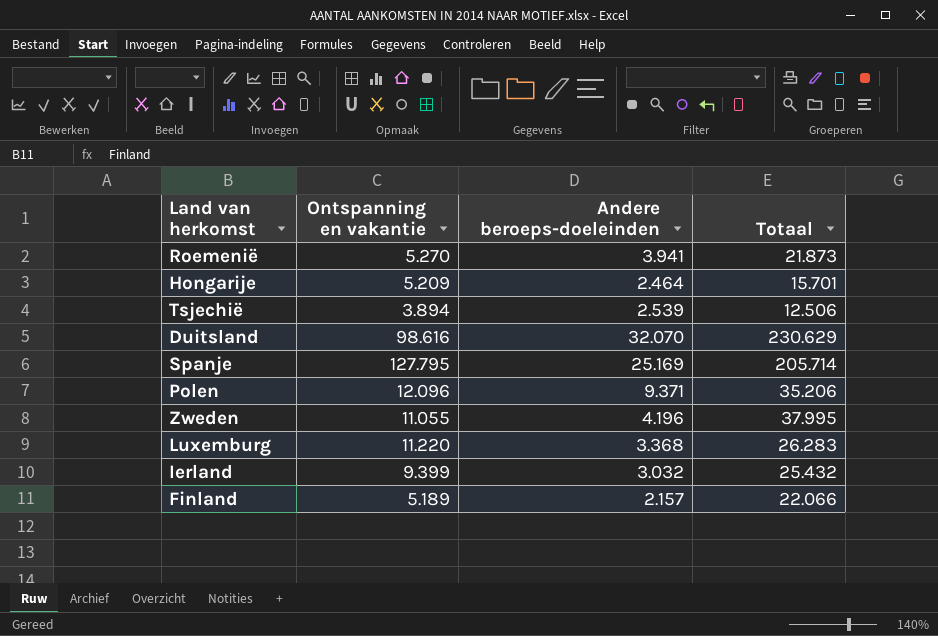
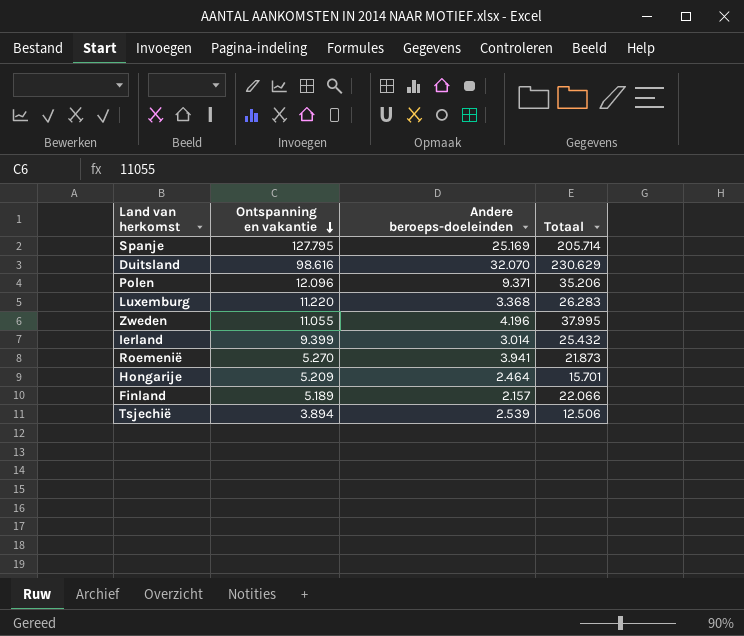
row order: none -> Ontspanning en vakantie descending
Ierland | Andere beroeps-doeleinden: 3.032 -> 3.014

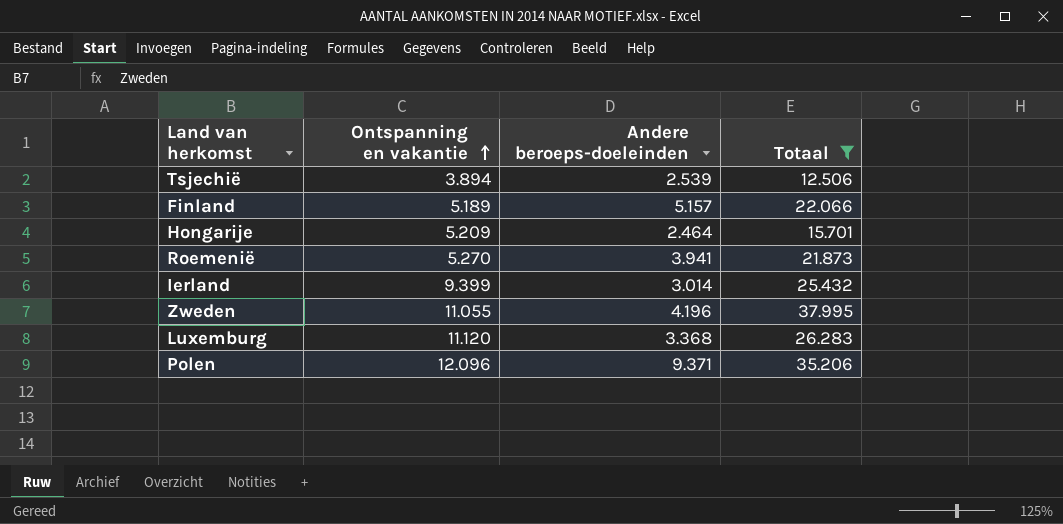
filter: none -> Totaal <= 37.995
row order: Ontspanning en vakantie descending -> Ontspanning en vakantie ascending
Finland | Andere beroeps-doeleinden: 2.157 -> 5.157
Luxemburg | Ontspanning en vakantie: 11.220 -> 11.120

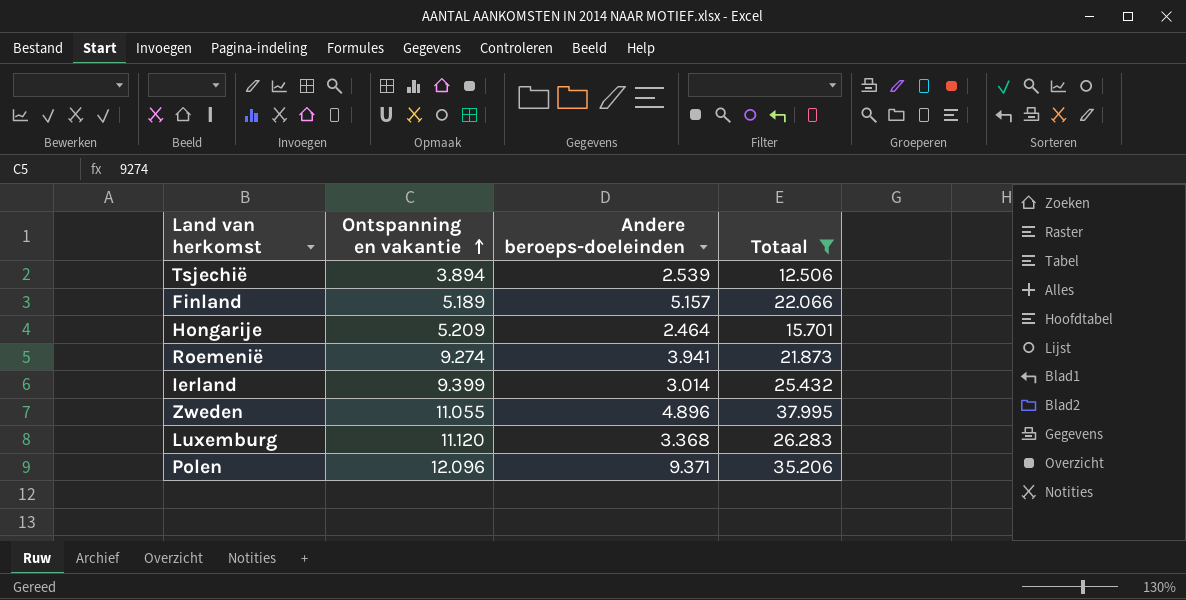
Roemenië | Ontspanning en vakantie: 5.270 -> 9.274
Zweden | Andere beroeps-doeleinden: 4.196 -> 4.896

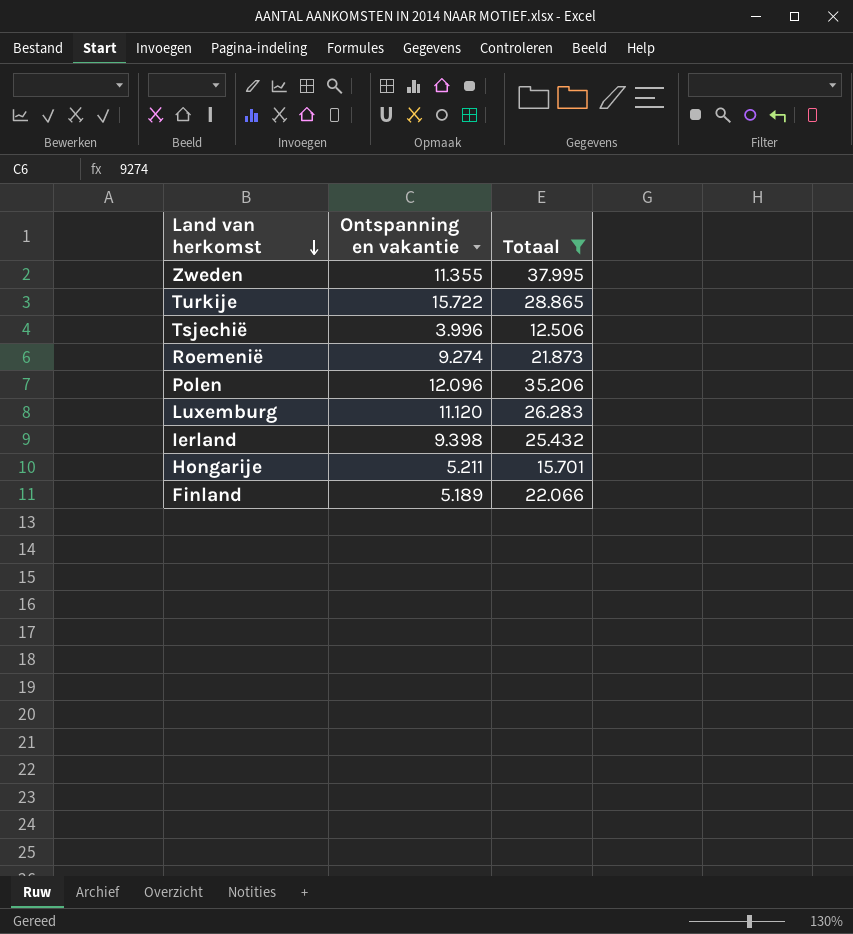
row order: Ontspanning en vakantie ascending -> Land van herkomst descending
column Andere beroeps-doeleinden | position: 3 -> none
Zweden | Ontspanning en vakantie: 11.055 -> 11.355
row Turkije: none -> 15.722 | 28.865
Tsjechië | Ontspanning en vakantie: 3.894 -> 3.996
Ierland | Ontspanning en vakantie: 9.399 -> 9.398
Hongarije | Ontspanning en vakantie: 5.209 -> 5.211

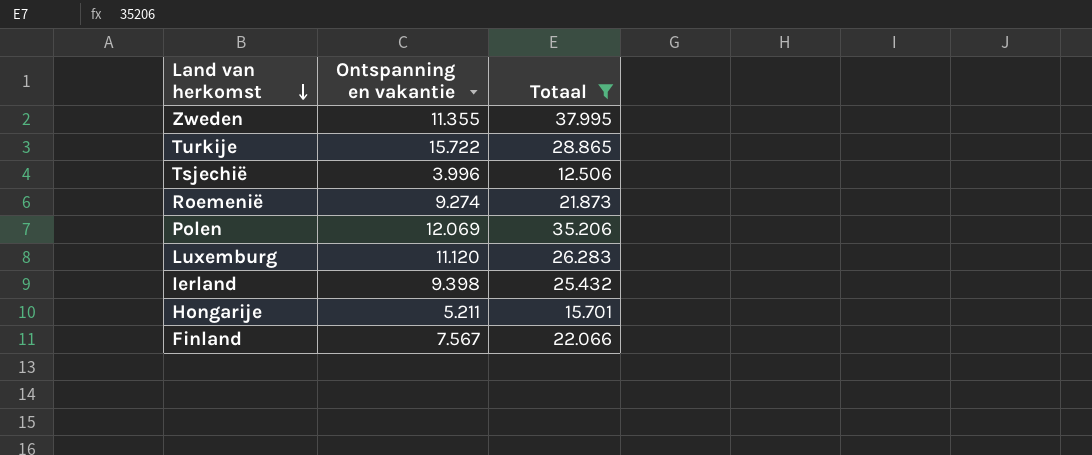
Polen | Ontspanning en vakantie: 12.096 -> 12.069
Finland | Ontspanning en vakantie: 5.189 -> 7.567

